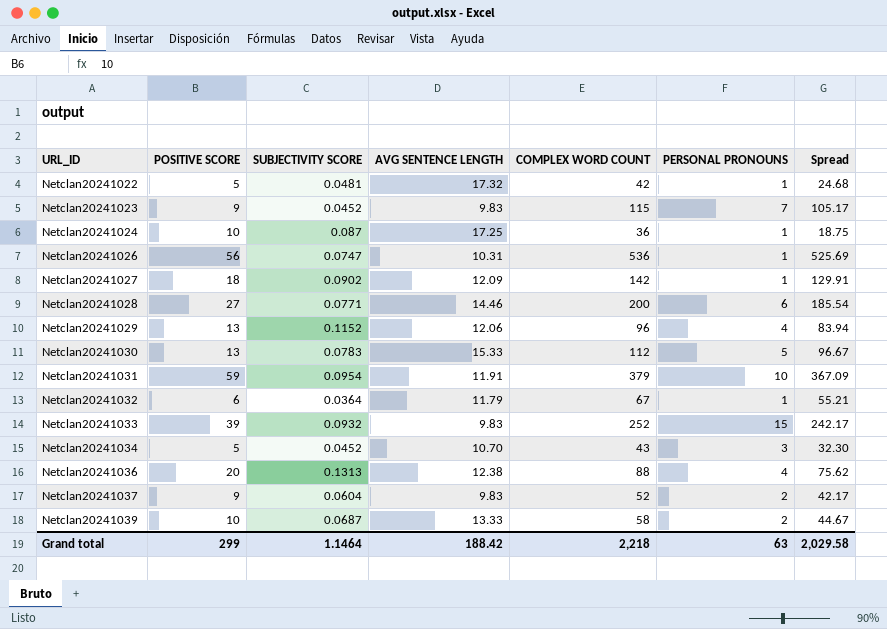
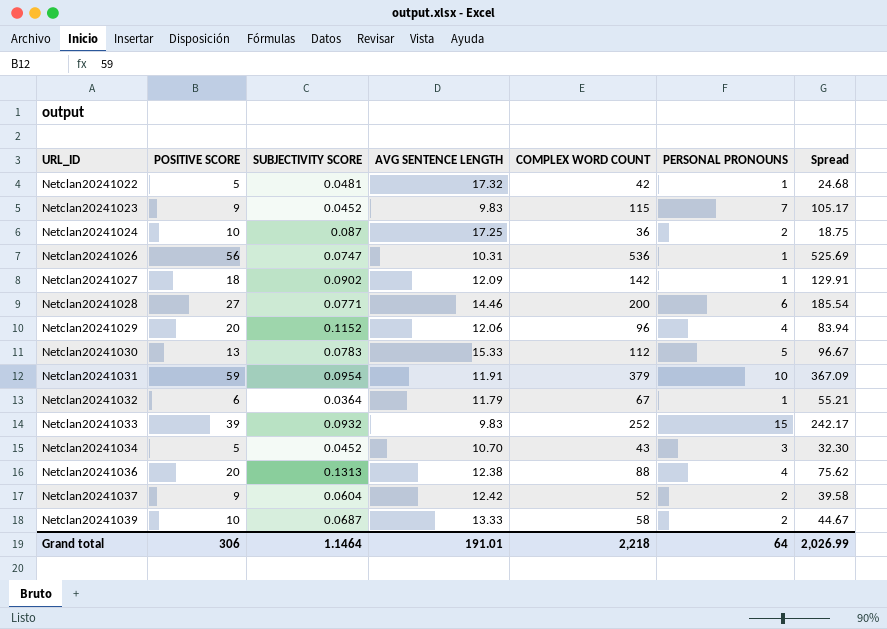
Netclan20241024 | PERSONAL PRONOUNS: 1 -> 2
Netclan20241029 | POSITIVE SCORE: 13 -> 20
Netclan20241037 | AVG SENTENCE LENGTH: 9.83 -> 12.42
Netclan20241037 | Spread: 42.17 -> 39.58
Grand total | POSITIVE SCORE: 299 -> 306
Grand total | AVG SENTENCE LENGTH: 188.42 -> 191.01
Grand total | PERSONAL PRONOUNS: 63 -> 64
Grand total | Spread: 2,029.58 -> 2,026.99

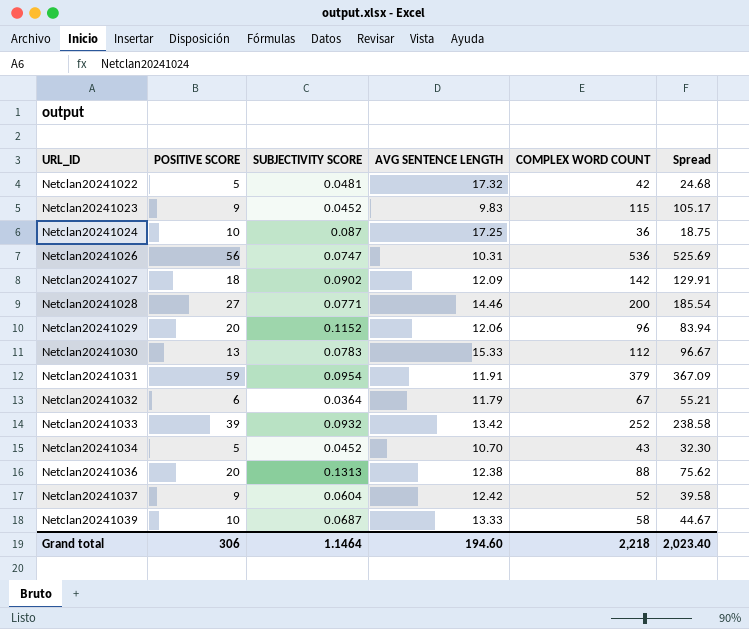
column PERSONAL PRONOUNS | position: 6 -> none
Netclan20241033 | AVG SENTENCE LENGTH: 9.83 -> 13.42
Netclan20241033 | Spread: 242.17 -> 238.58
Grand total | AVG SENTENCE LENGTH: 191.01 -> 194.60
Grand total | Spread: 2,026.99 -> 2,023.40

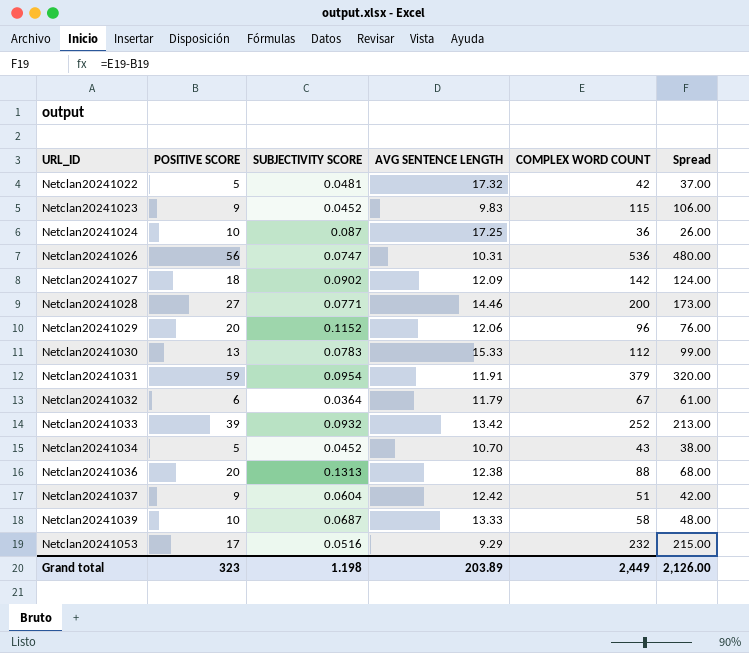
column Spread | formula: [COMPLEX WORD COUNT] - [AVG SENTENCE LENGTH] -> [COMPLEX WORD COUNT] - [POSITIVE SCORE]
Netclan20241037 | COMPLEX WORD COUNT: 52 -> 51
row Netclan20241053: none -> 17 | 0.0516 | 9.29 | 232 | 215.00
Grand total | POSITIVE SCORE: 306 -> 323
Grand total | SUBJECTIVITY SCORE: 1.1464 -> 1.198
Grand total | AVG SENTENCE LENGTH: 194.60 -> 203.89
Grand total | COMPLEX WORD COUNT: 2,218 -> 2,449
Grand total | Spread: 2,023.40 -> 2,126.00

